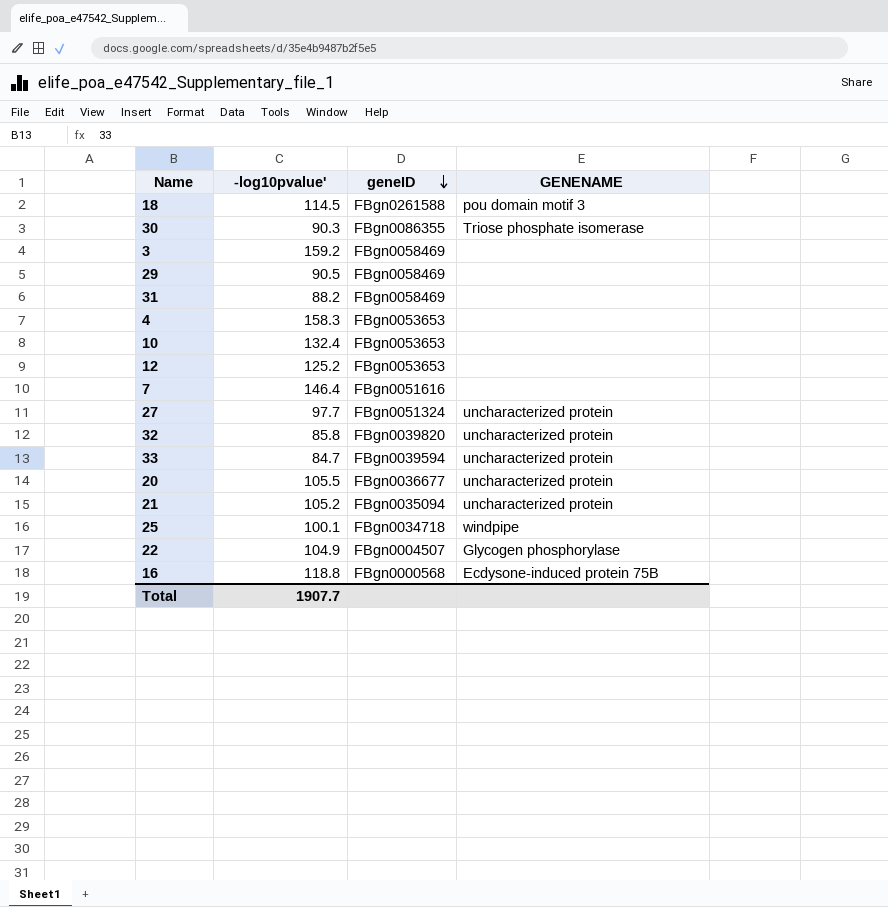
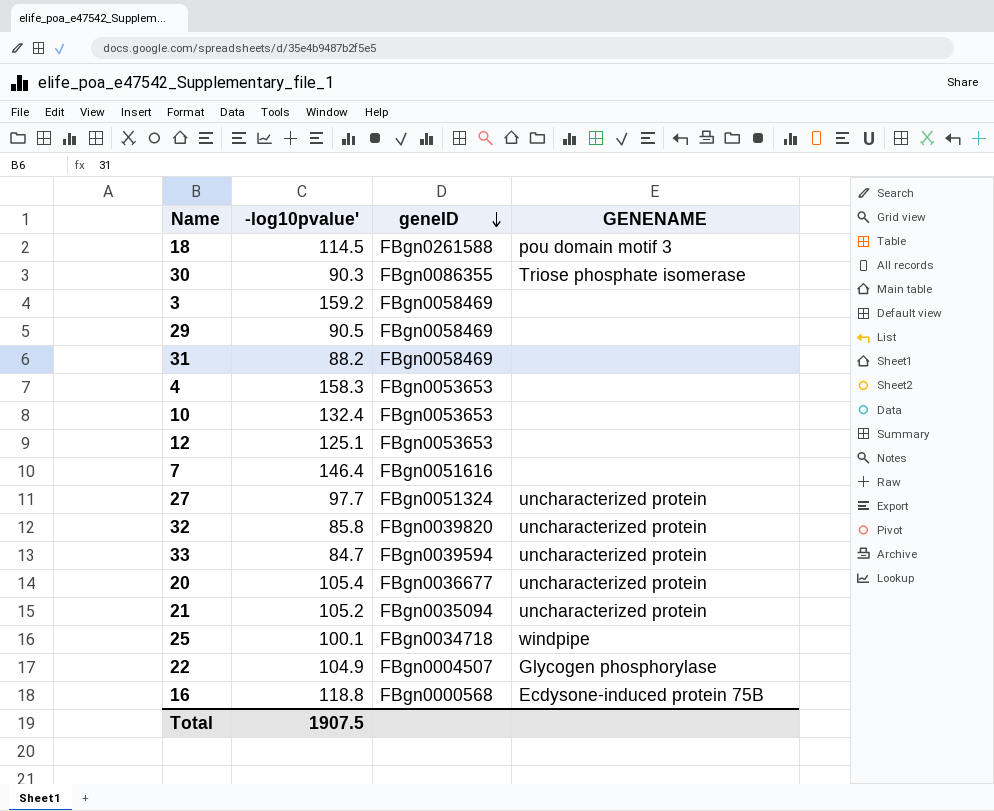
12 | -log10pvalue': 125.2 -> 125.1
20 | -log10pvalue': 105.5 -> 105.4
Total | -log10pvalue': 1907.7 -> 1907.5

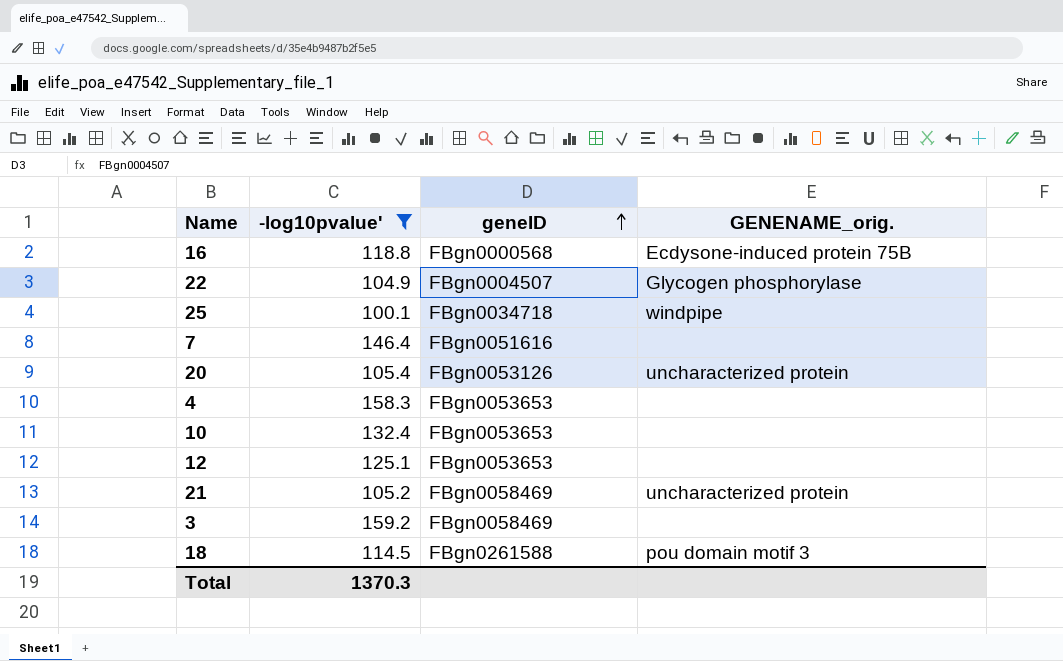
filter: none -> -log10pvalue' >= 100.1
row order: geneID descending -> geneID ascending
column name: GENENAME -> GENENAME_orig.
20 | geneID: FBgn0036677 -> FBgn0053126
21 | geneID: FBgn0035094 -> FBgn0058469
Total | -log10pvalue': 1907.5 -> 1370.3

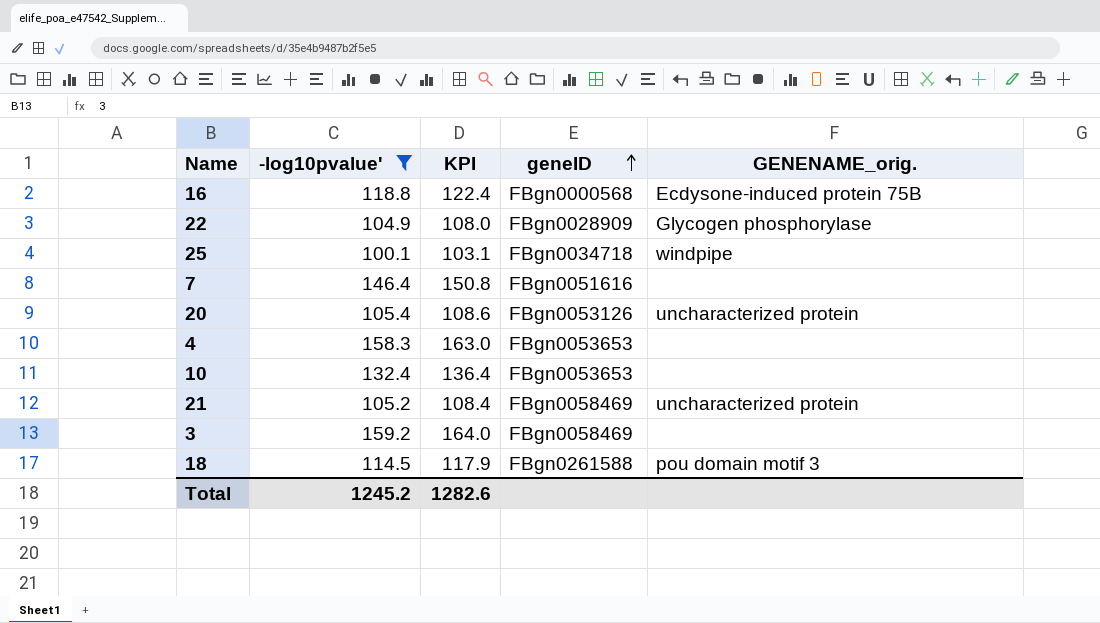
column KPI | formula: none -> [-log10pvalue'] * 1.03
row 12: 125.1 | FBgn0053653 | none -> none
22 | geneID: FBgn0004507 -> FBgn0028909
Total | -log10pvalue': 1370.3 -> 1245.2

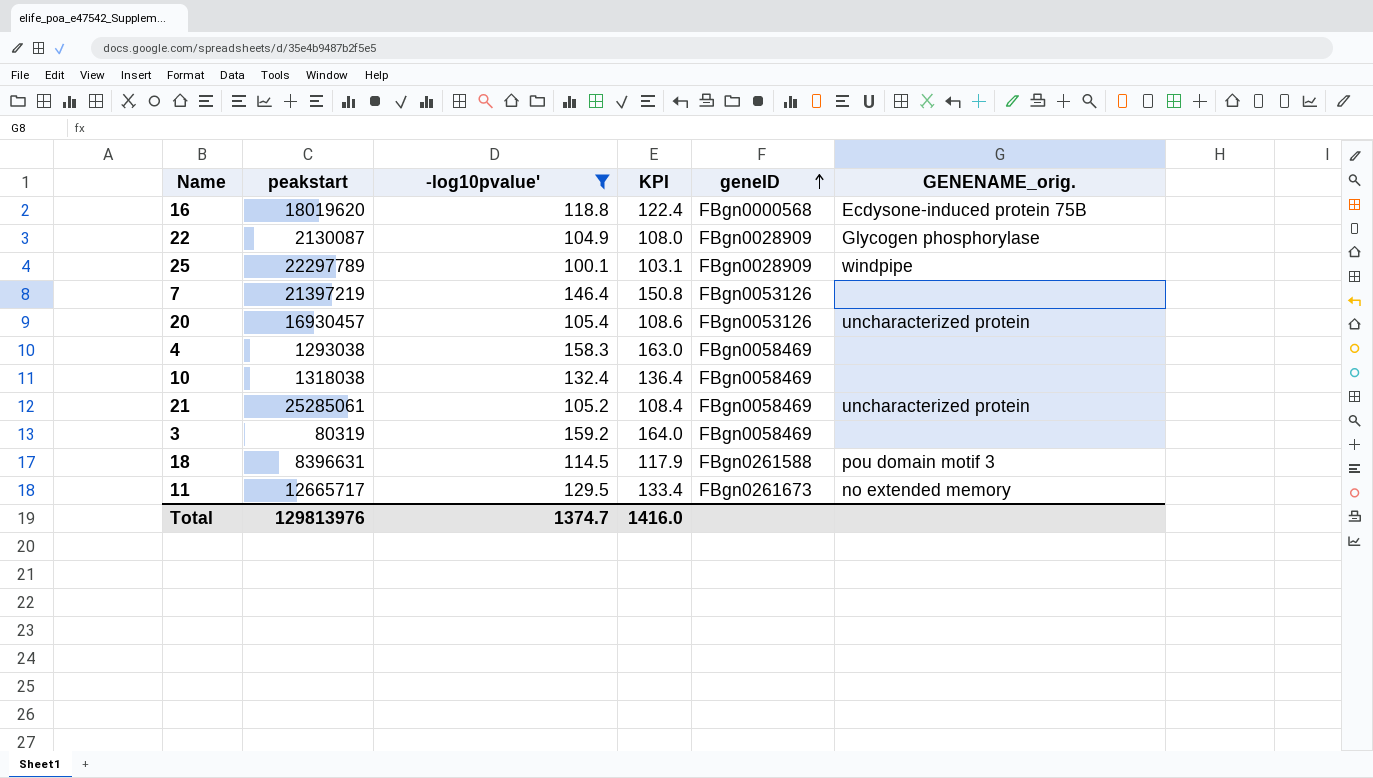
column peakstart | position: none -> 2
25 | geneID: FBgn0034718 -> FBgn0028909
7 | geneID: FBgn0051616 -> FBgn0053126
4 | geneID: FBgn0053653 -> FBgn0058469
10 | geneID: FBgn0053653 -> FBgn0058469
row 11: none -> 12665717 | 129.5 | 133.4 | FBgn0261673 | no extended memory
Total | -log10pvalue': 1245.2 -> 1374.7
Total | KPI: 1282.6 -> 1416.0

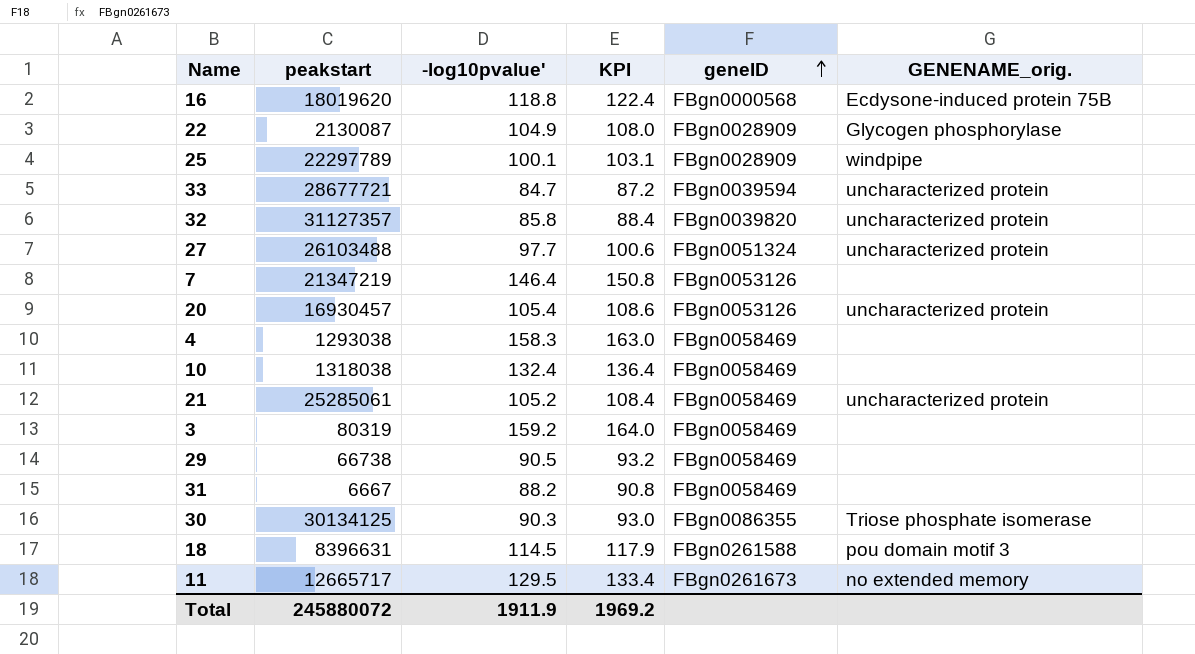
filter: -log10pvalue' >= 100.1 -> none
7 | peakstart: 21397219 -> 21347219
Total | peakstart: 129813976 -> 245880072
Total | -log10pvalue': 1374.7 -> 1911.9
Total | KPI: 1416.0 -> 1969.2

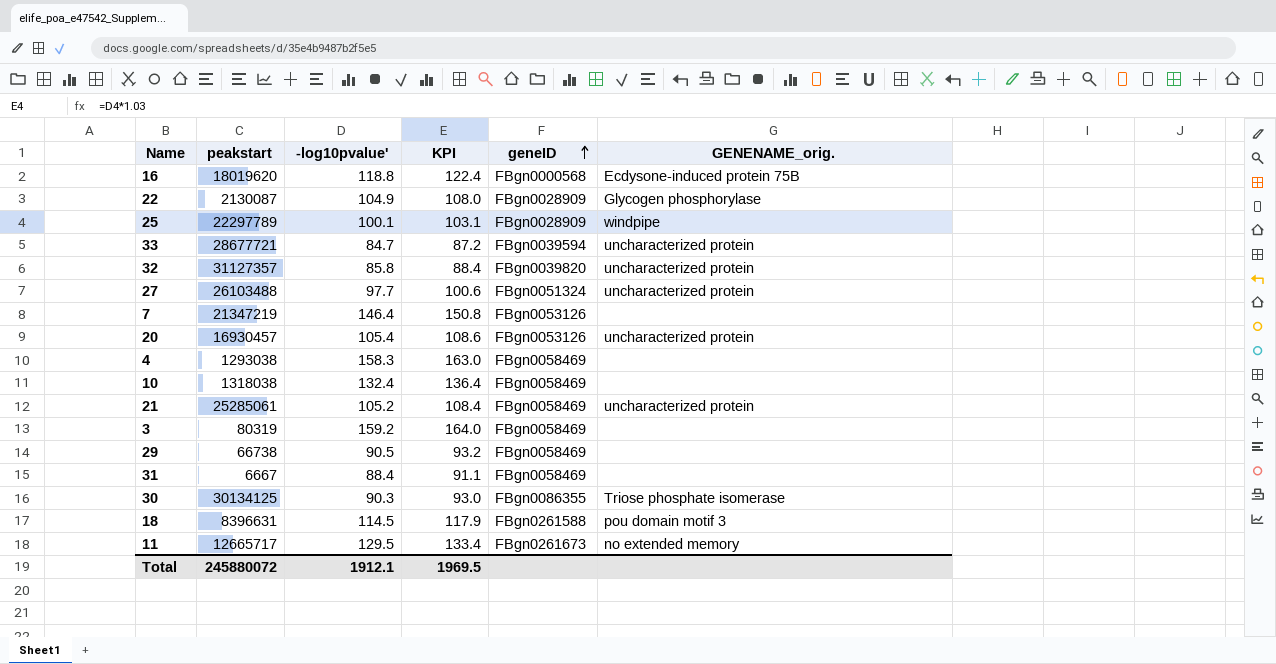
31 | -log10pvalue': 88.2 -> 88.4
31 | KPI: 90.8 -> 91.1
Total | -log10pvalue': 1911.9 -> 1912.1
Total | KPI: 1969.2 -> 1969.5

